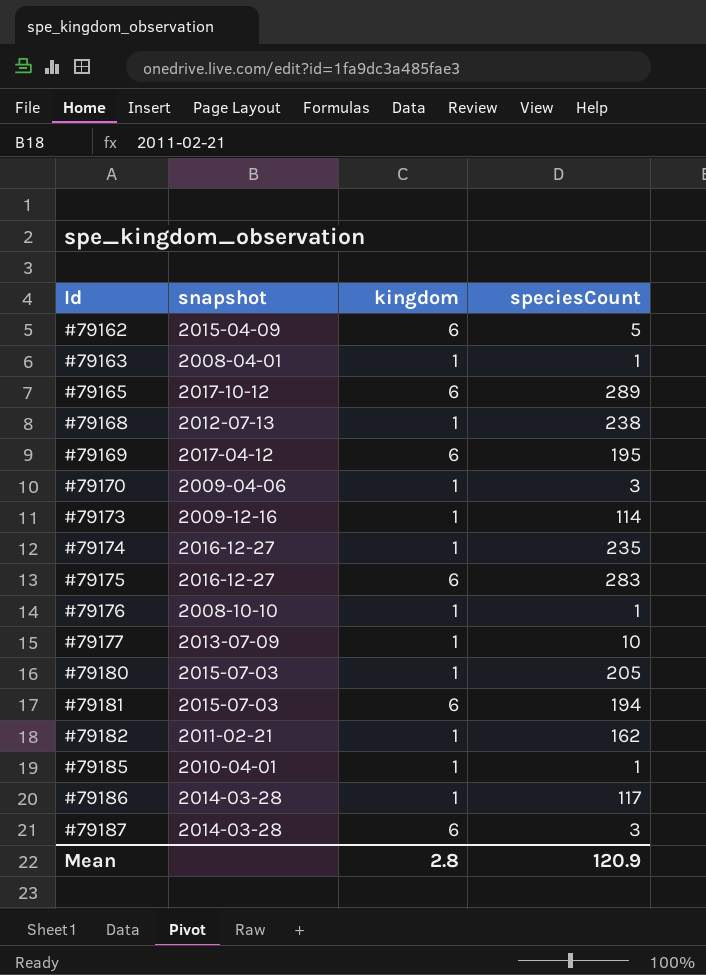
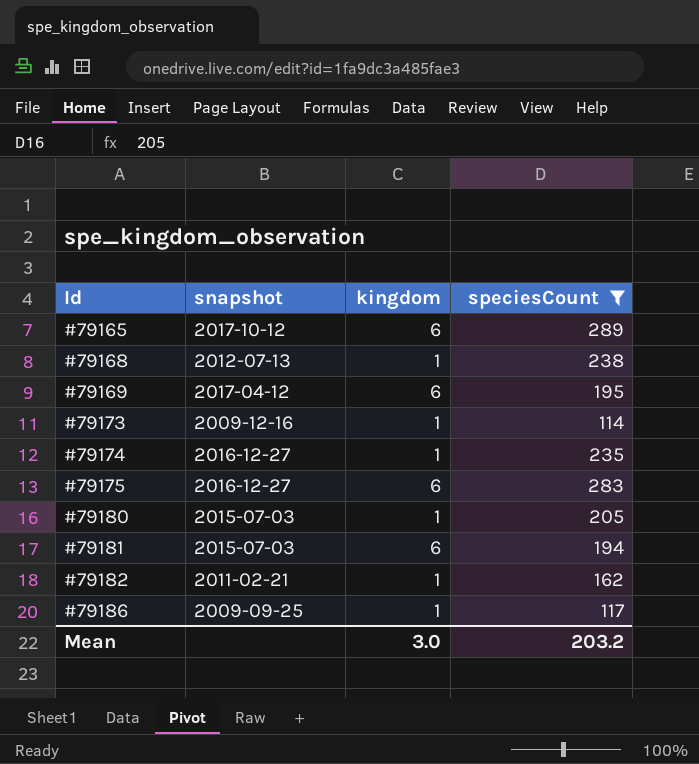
filter: none -> speciesCount >= 114
#79186 | snapshot: 2014-03-28 -> 2009-09-25
Mean | kingdom: 2.8 -> 3.0
Mean | speciesCount: 120.9 -> 203.2

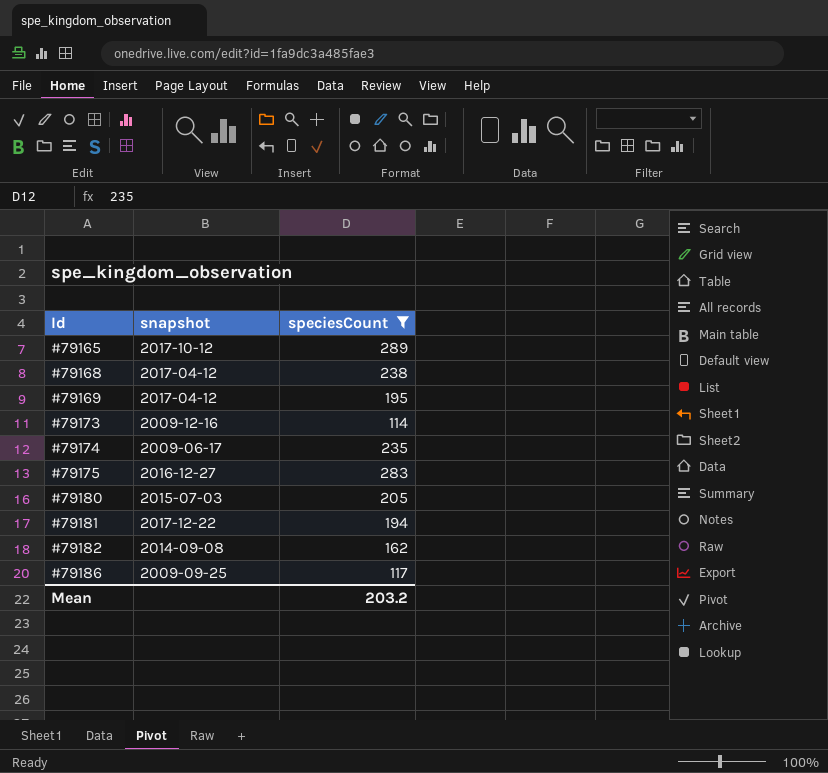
column kingdom | position: 3 -> none
#79168 | snapshot: 2012-07-13 -> 2017-04-12
#79174 | snapshot: 2016-12-27 -> 2009-06-17
#79181 | snapshot: 2015-07-03 -> 2017-12-22
#79182 | snapshot: 2011-02-21 -> 2014-09-08

